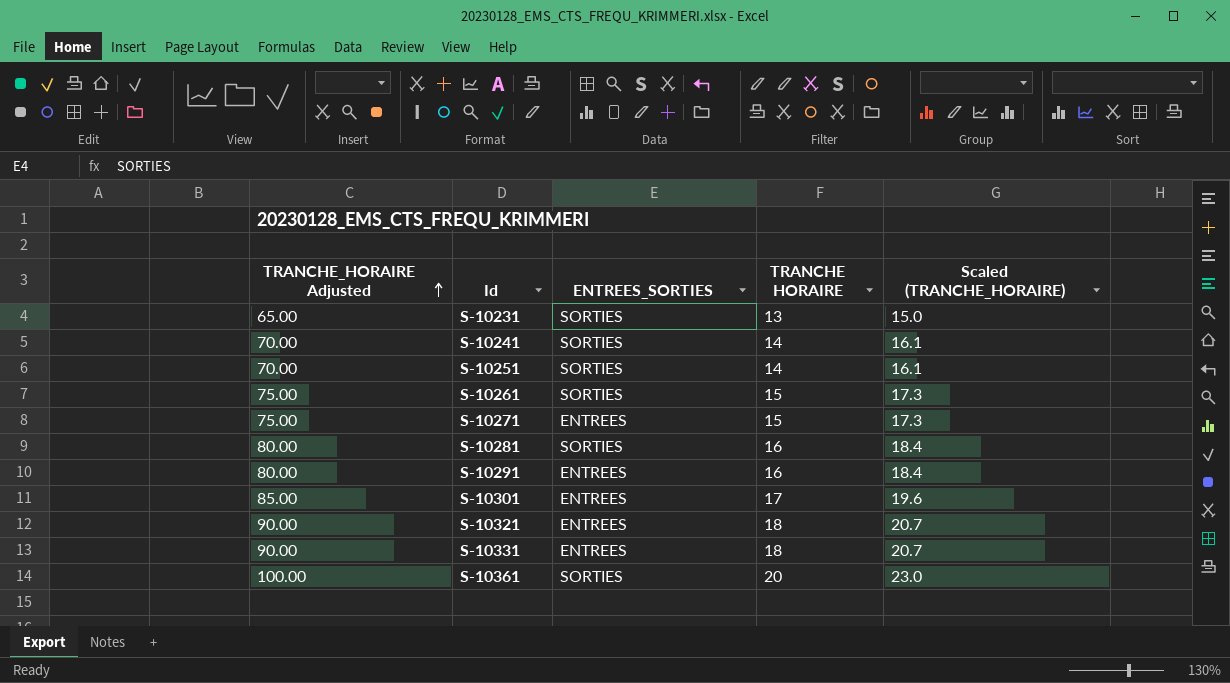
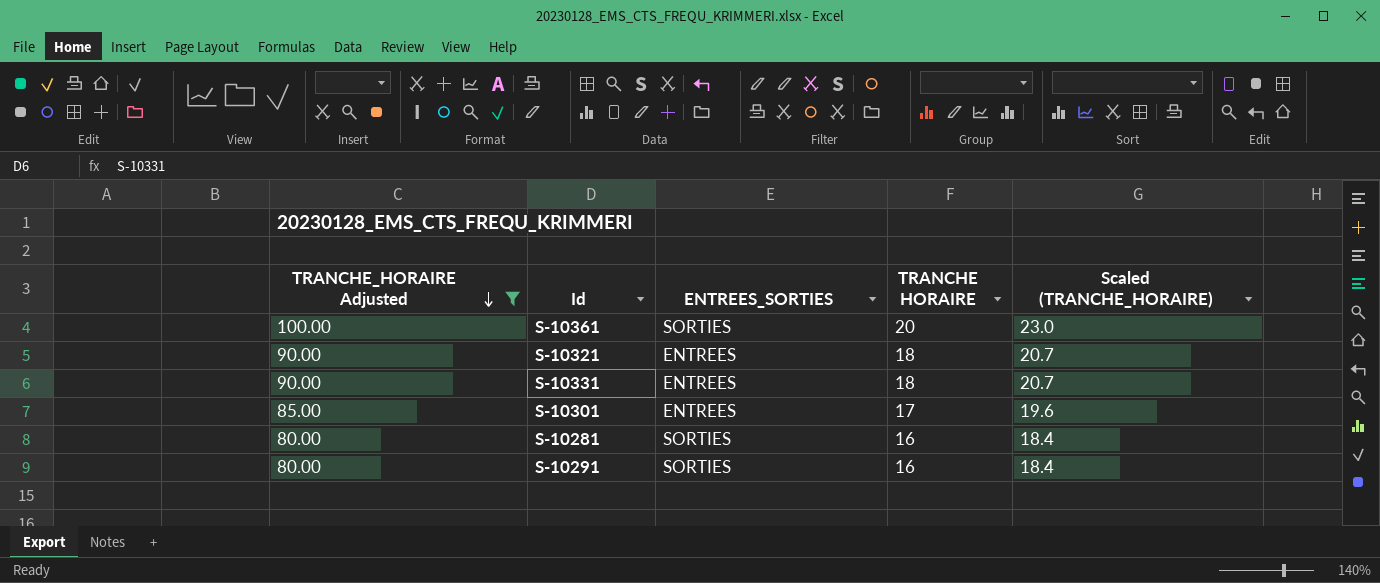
filter: none -> TRANCHE_HORAIRE Adjusted >= 80.00
row order: TRANCHE_HORAIRE Adjusted ascending -> TRANCHE_HORAIRE Adjusted descending
S-10291 | ENTREES_SORTIES: ENTREES -> SORTIES

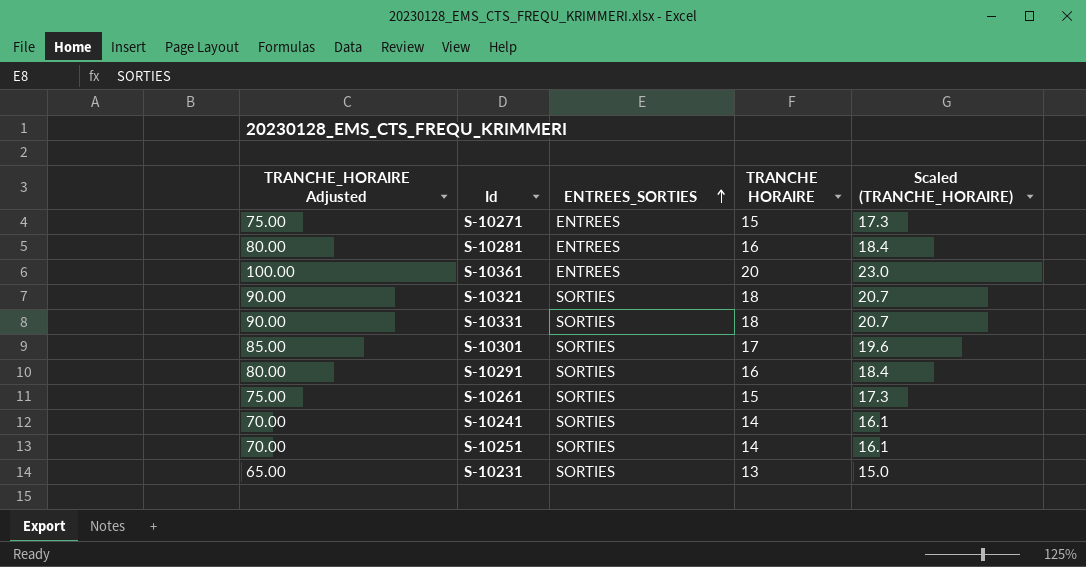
filter: TRANCHE_HORAIRE Adjusted >= 80.00 -> none
row order: TRANCHE_HORAIRE Adjusted descending -> ENTREES_SORTIES ascending
S-10281 | ENTREES_SORTIES: SORTIES -> ENTREES
S-10361 | ENTREES_SORTIES: SORTIES -> ENTREES
S-10321 | ENTREES_SORTIES: ENTREES -> SORTIES
S-10331 | ENTREES_SORTIES: ENTREES -> SORTIES
S-10301 | ENTREES_SORTIES: ENTREES -> SORTIES

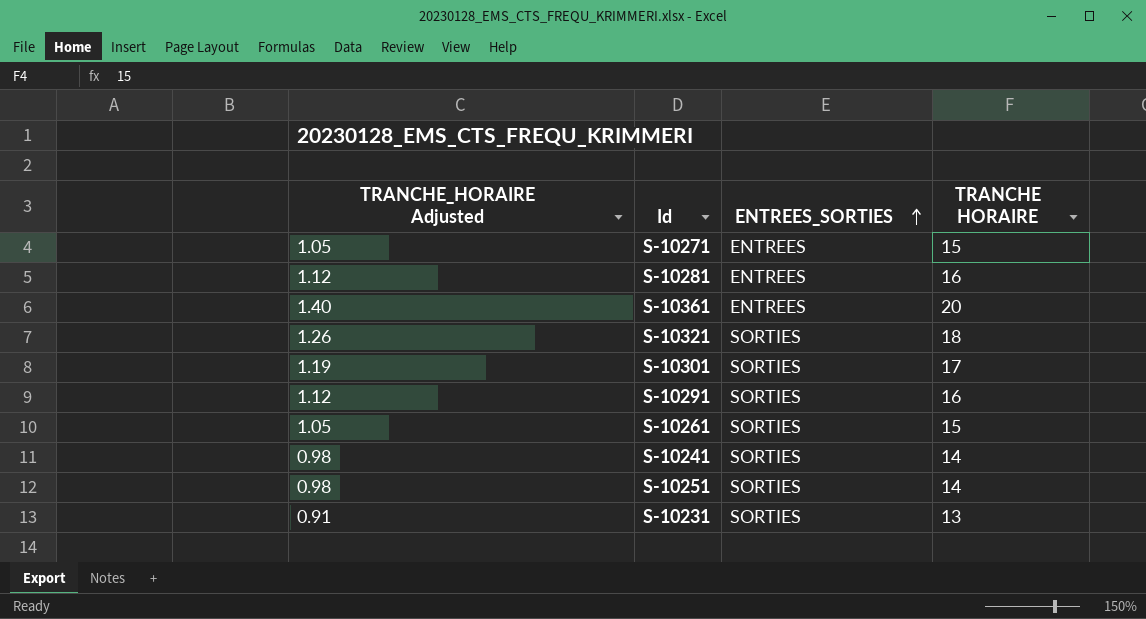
column Scaled (TRANCHE_HORAIRE) | formula: [TRANCHE HORAIRE] * 1.15 -> none
column TRANCHE_HORAIRE Adjusted | formula: [TRANCHE HORAIRE] * 5 -> [TRANCHE HORAIRE] * 0.07
row S-10331: 90.00 | SORTIES | 18 | 20.7 -> none

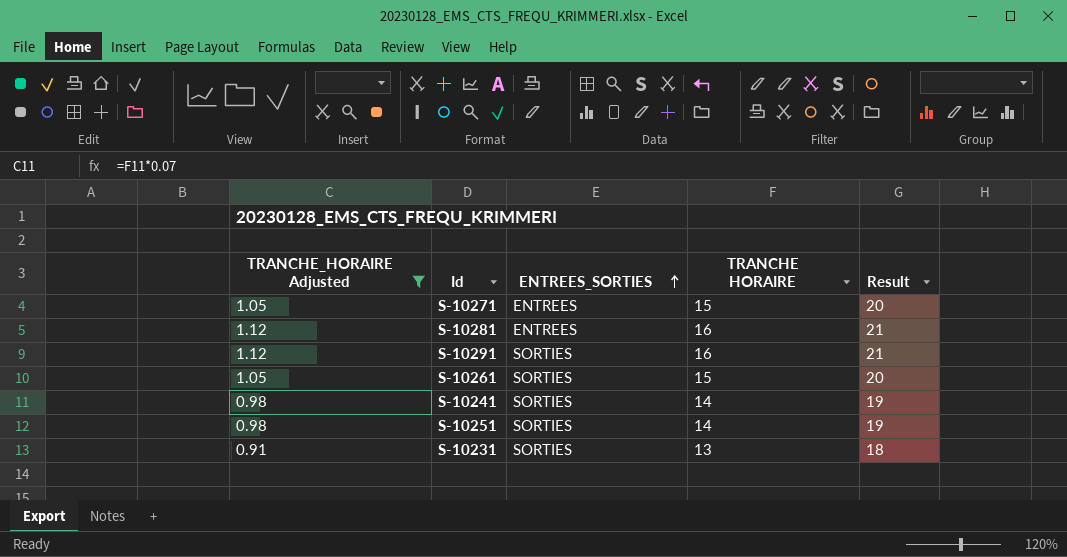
filter: none -> TRANCHE_HORAIRE Adjusted <= 1.12
column Result | formula: none -> [TRANCHE HORAIRE] + 5

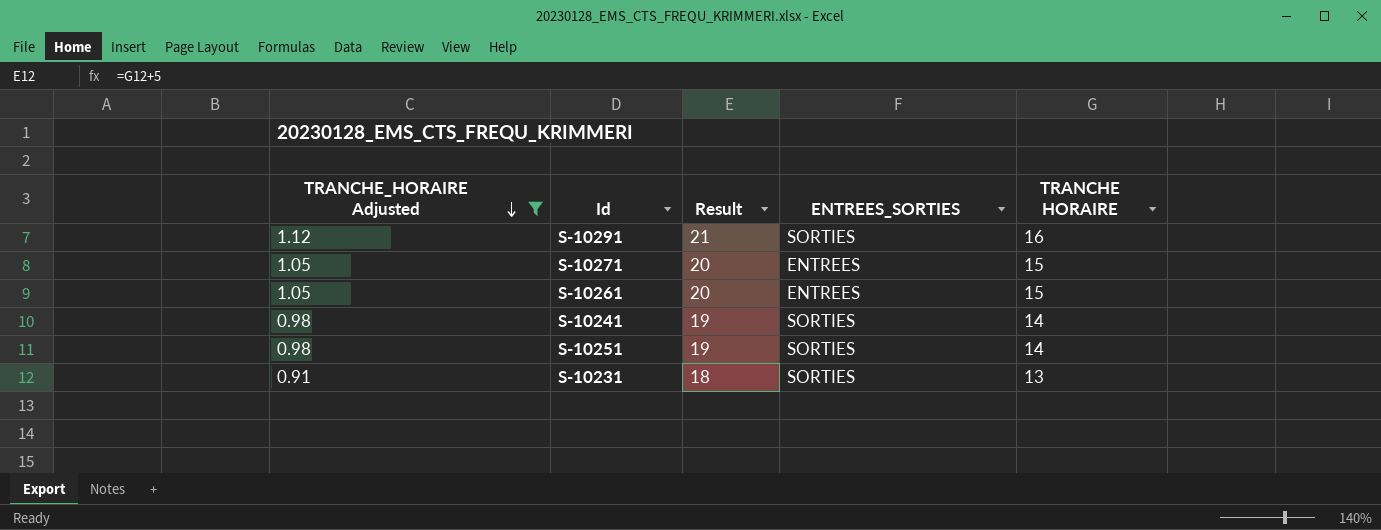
row order: ENTREES_SORTIES ascending -> TRANCHE_HORAIRE Adjusted descending
column Result | position: 5 -> 3
row S-10281: 1.12 | ENTREES | 16 | 21 -> none
S-10261 | ENTREES_SORTIES: SORTIES -> ENTREES

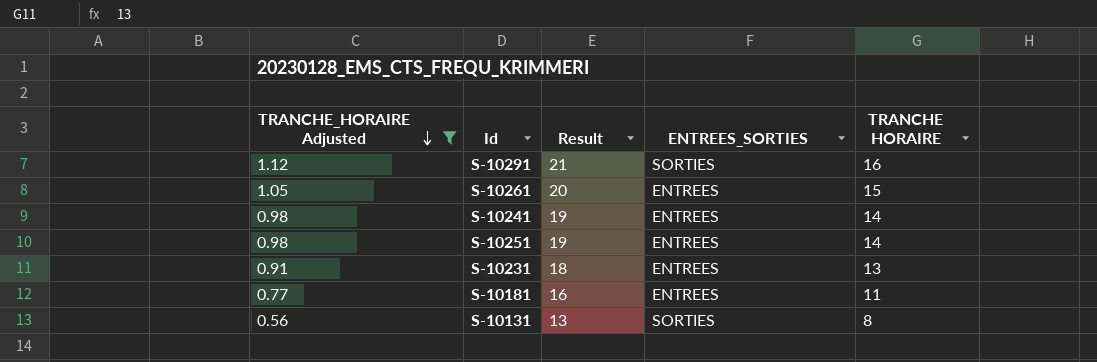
row S-10271: 1.05 | 20 | ENTREES | 15 -> none
S-10241 | ENTREES_SORTIES: SORTIES -> ENTREES
S-10251 | ENTREES_SORTIES: SORTIES -> ENTREES
S-10231 | ENTREES_SORTIES: SORTIES -> ENTREES
row S-10181: none -> 0.77 | 16 | ENTREES | 11
row S-10131: none -> 0.56 | 13 | SORTIES | 8

